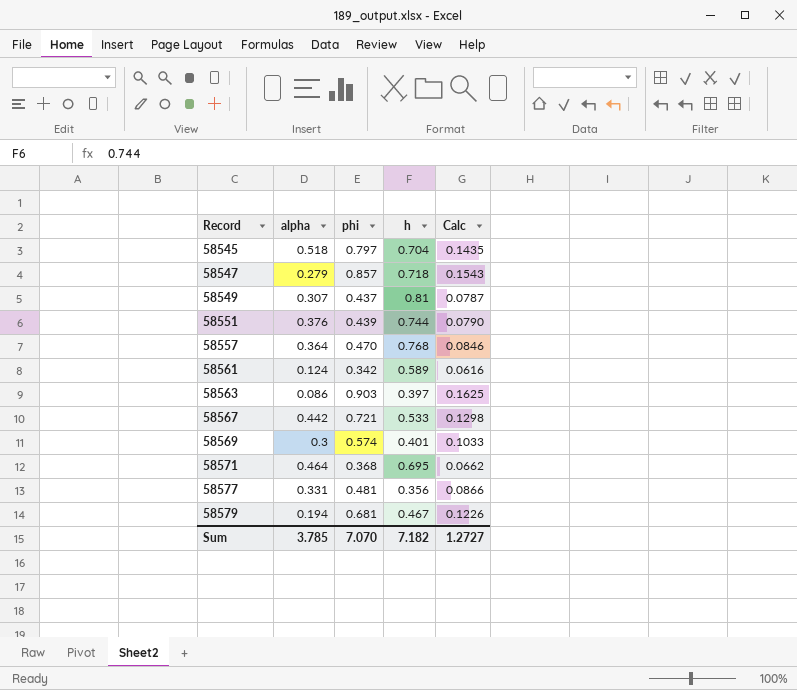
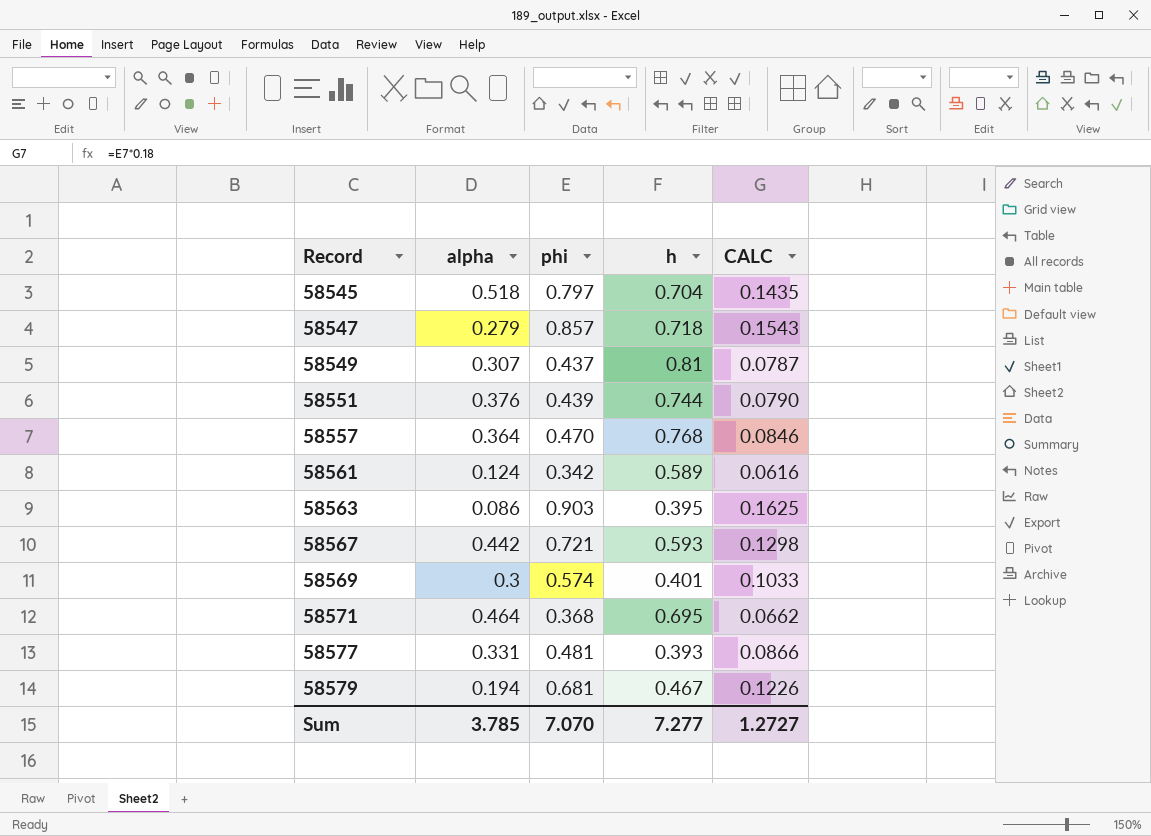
column name: Calc -> CALC
58563 | h: 0.397 -> 0.395
58567 | h: 0.533 -> 0.593
58577 | h: 0.356 -> 0.393
Sum | h: 7.182 -> 7.277

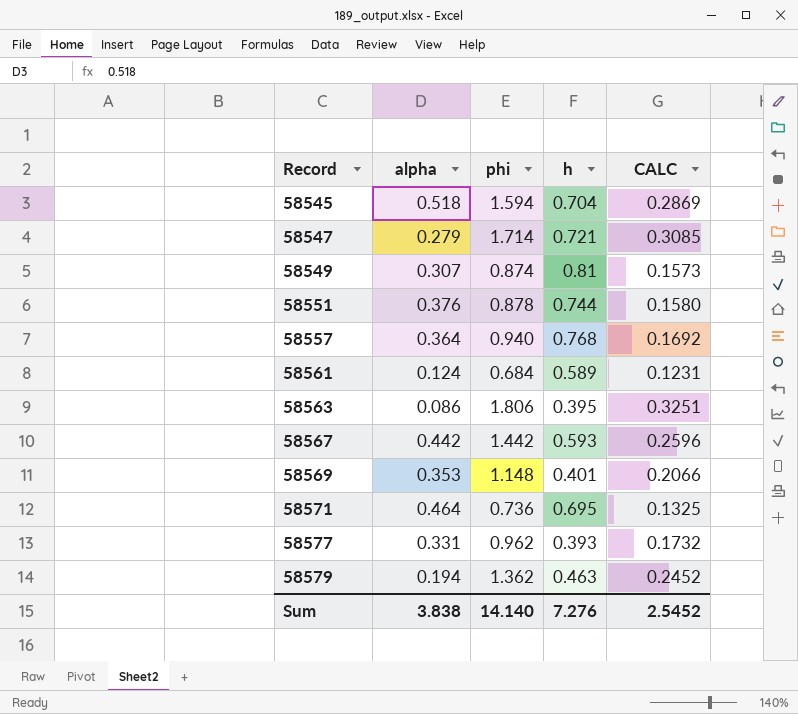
58545 | phi: 0.797 -> 1.594
58545 | CALC: 0.1435 -> 0.2869
58547 | phi: 0.857 -> 1.714
58547 | h: 0.718 -> 0.721
58547 | CALC: 0.1543 -> 0.3085
58549 | phi: 0.437 -> 0.874
58549 | CALC: 0.0787 -> 0.1573
58551 | phi: 0.439 -> 0.878
58551 | CALC: 0.0790 -> 0.1580
58557 | phi: 0.470 -> 0.940
58557 | CALC: 0.0846 -> 0.1692
58561 | phi: 0.342 -> 0.684
58561 | CALC: 0.0616 -> 0.1231
58563 | phi: 0.903 -> 1.806
58563 | CALC: 0.1625 -> 0.3251
58567 | phi: 0.721 -> 1.442
58567 | CALC: 0.1298 -> 0.2596
58569 | alpha: 0.3 -> 0.353
58569 | phi: 0.574 -> 1.148
58569 | CALC: 0.1033 -> 0.2066
58571 | phi: 0.368 -> 0.736
58571 | CALC: 0.0662 -> 0.1325
58577 | phi: 0.481 -> 0.962
58577 | CALC: 0.0866 -> 0.1732
58579 | phi: 0.681 -> 1.362
58579 | h: 0.467 -> 0.463
58579 | CALC: 0.1226 -> 0.2452
Sum | alpha: 3.785 -> 3.838
Sum | phi: 7.070 -> 14.140
Sum | h: 7.277 -> 7.276
Sum | CALC: 1.2727 -> 2.5452

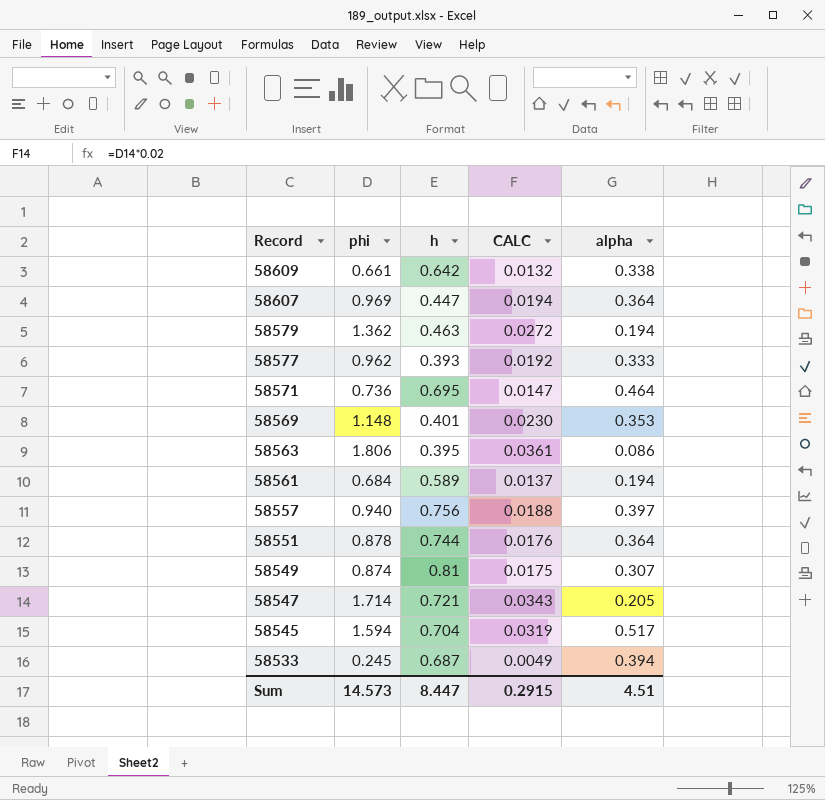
row order: Record ascending -> Record descending
column CALC | formula: [phi] * 0.18 -> [phi] * 0.02
column alpha | position: 2 -> 5
row 58567: 0.442 | 1.442 | 0.593 | 0.2596 -> none
row 58609: none -> 0.661 | 0.642 | 0.0132 | 0.338
row 58607: none -> 0.969 | 0.447 | 0.0194 | 0.364
58577 | alpha: 0.331 -> 0.333
58561 | alpha: 0.124 -> 0.194
58557 | h: 0.768 -> 0.756
58557 | alpha: 0.364 -> 0.397
58551 | alpha: 0.376 -> 0.364
58547 | alpha: 0.279 -> 0.205
58545 | alpha: 0.518 -> 0.517
row 58533: none -> 0.245 | 0.687 | 0.0049 | 0.394
Sum | phi: 14.140 -> 14.573
Sum | h: 7.276 -> 8.447
Sum | CALC: 2.5452 -> 0.2915
Sum | alpha: 3.838 -> 4.51

